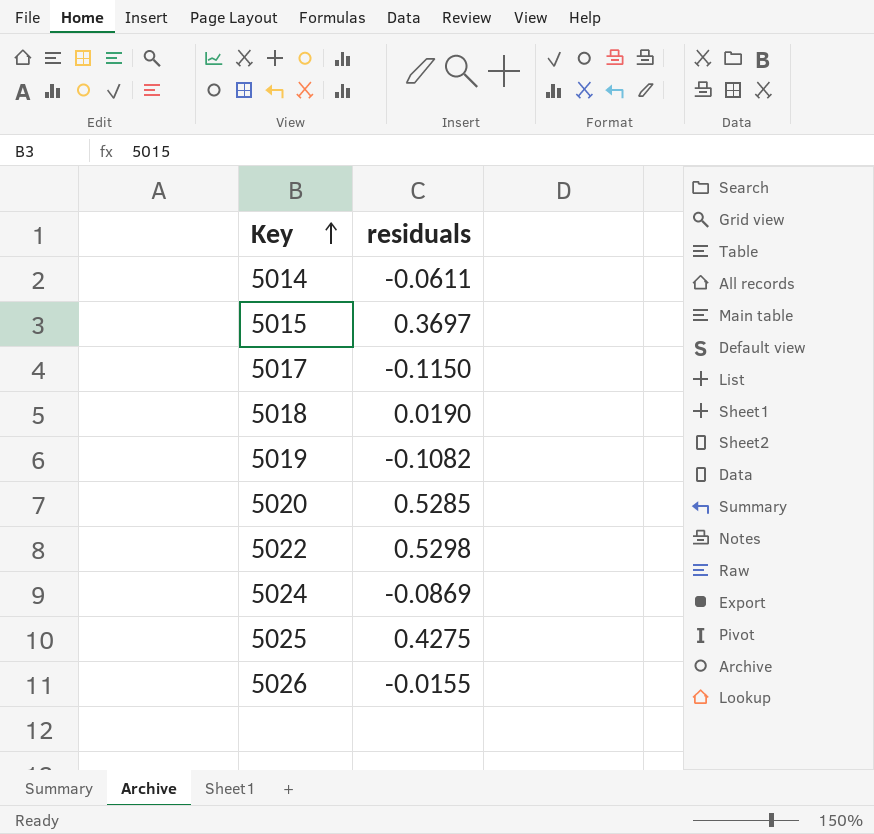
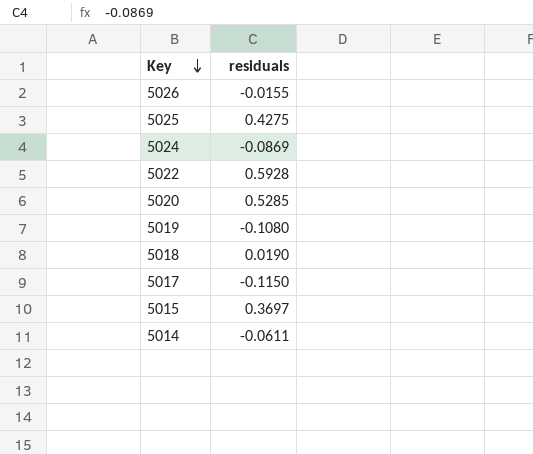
row order: Key ascending -> Key descending
5022 | residuals: 0.5298 -> 0.5928
5019 | residuals: -0.1082 -> -0.1080

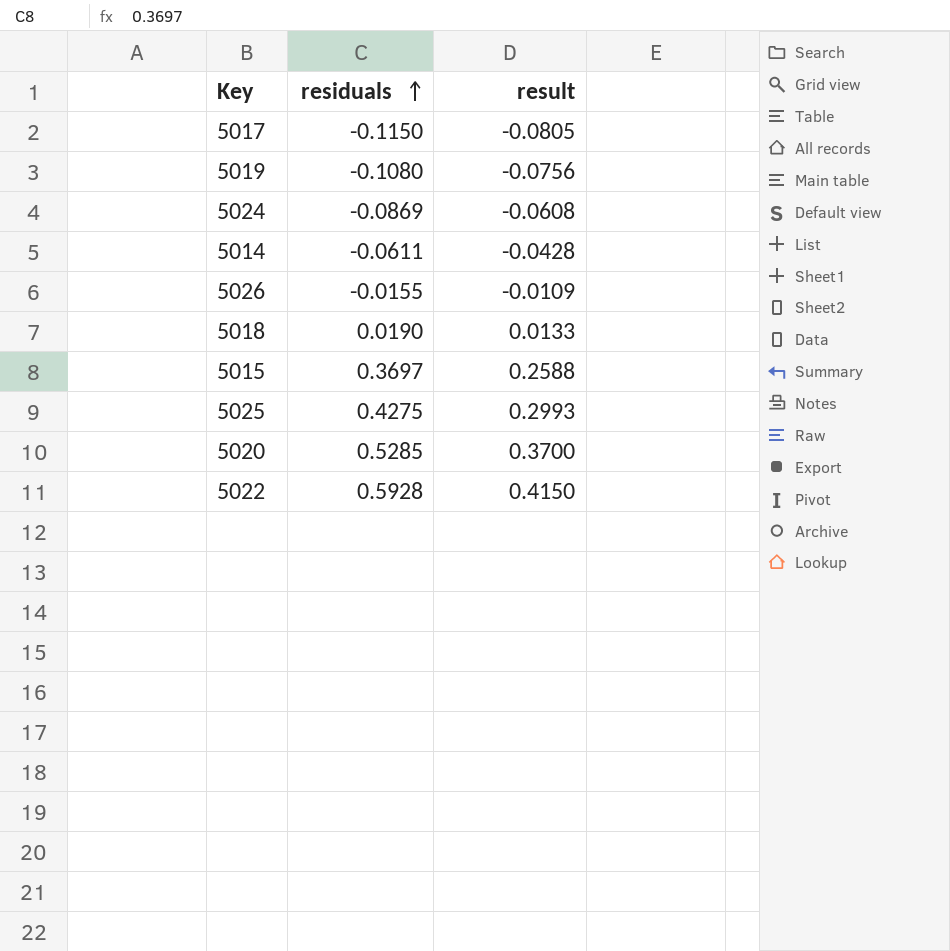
row order: Key descending -> residuals ascending
column result | formula: none -> [residuals] * 0.7

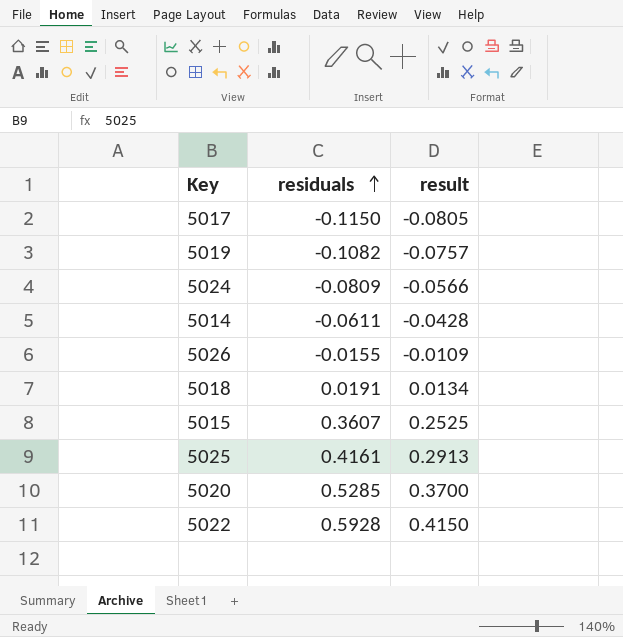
5019 | residuals: -0.1080 -> -0.1082
5019 | result: -0.0756 -> -0.0757
5024 | residuals: -0.0869 -> -0.0809
5024 | result: -0.0608 -> -0.0566
5018 | residuals: 0.0190 -> 0.0191
5018 | result: 0.0133 -> 0.0134
5015 | residuals: 0.3697 -> 0.3607
5015 | result: 0.2588 -> 0.2525
5025 | residuals: 0.4275 -> 0.4161
5025 | result: 0.2993 -> 0.2913

